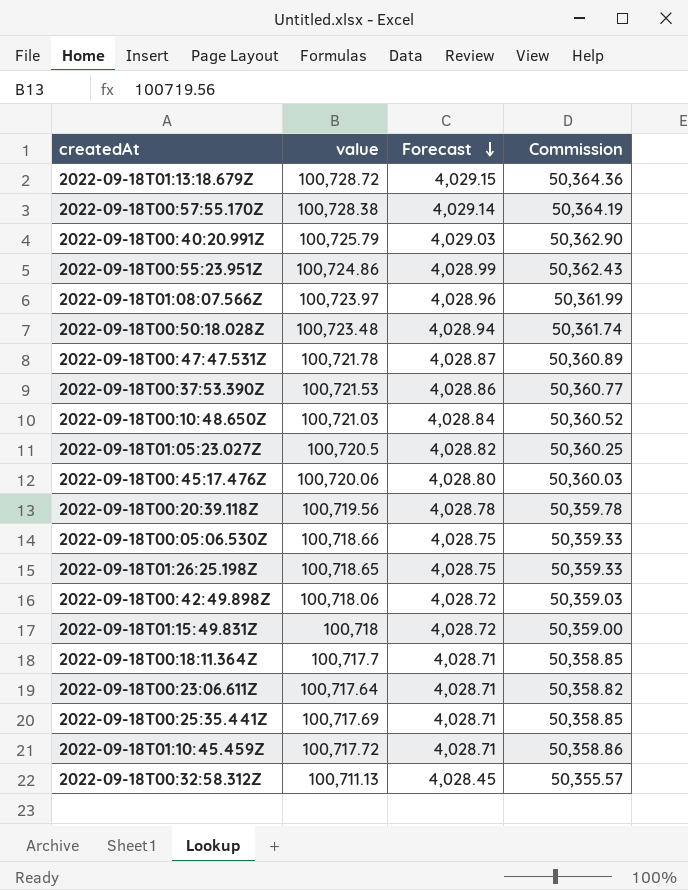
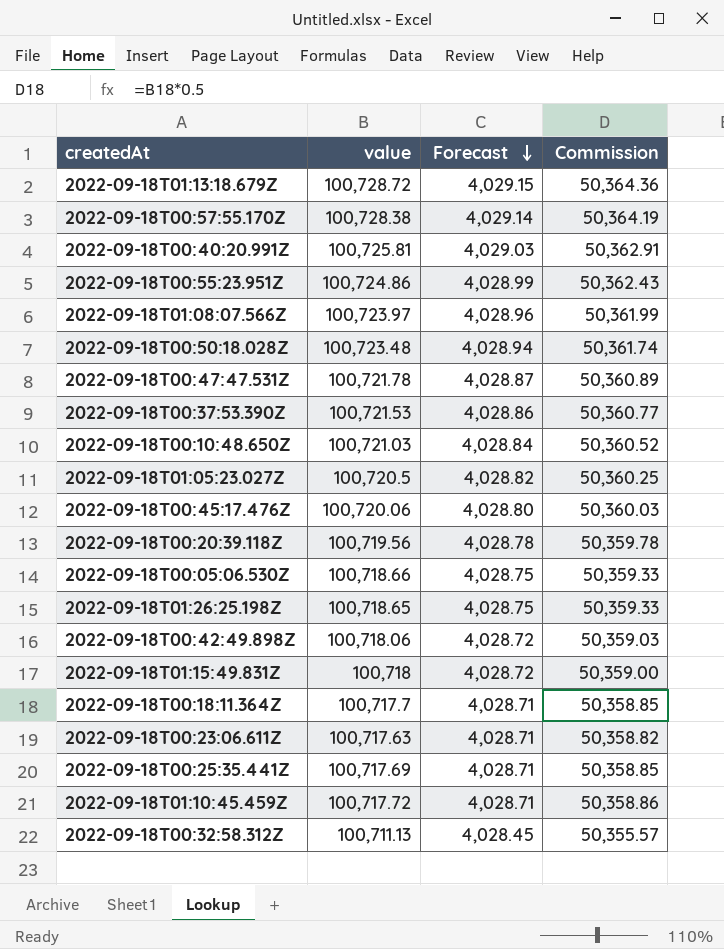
2022-09-18T00:40:20.991Z | value: 100,725.79 -> 100,725.81
2022-09-18T00:40:20.991Z | Commission: 50,362.90 -> 50,362.91
2022-09-18T00:23:06.611Z | value: 100,717.64 -> 100,717.63

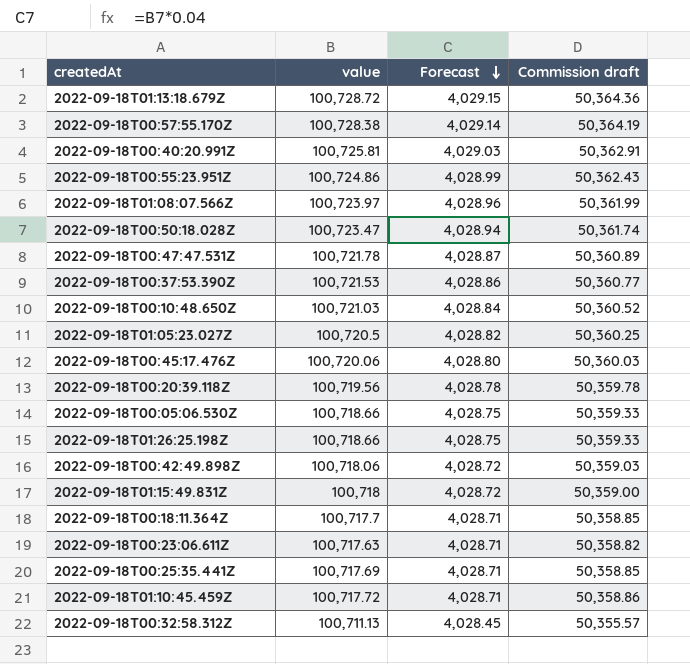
column name: Commission -> Commission draft
2022-09-18T00:50:18.028Z | value: 100,723.48 -> 100,723.47
2022-09-18T01:26:25.198Z | value: 100,718.65 -> 100,718.66

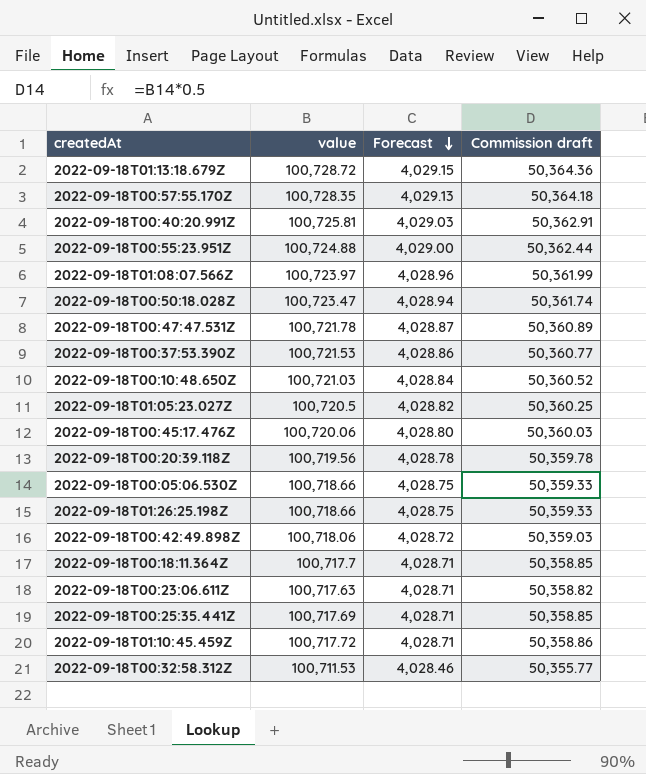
row 2022-09-18T01:15:49.831Z: 100,718 | 4,028.72 | 50,359.00 -> none
2022-09-18T00:57:55.170Z | value: 100,728.38 -> 100,728.35
2022-09-18T00:57:55.170Z | Forecast: 4,029.14 -> 4,029.13
2022-09-18T00:57:55.170Z | Commission draft: 50,364.19 -> 50,364.18
2022-09-18T00:55:23.951Z | value: 100,724.86 -> 100,724.88
2022-09-18T00:55:23.951Z | Forecast: 4,028.99 -> 4,029.00
2022-09-18T00:55:23.951Z | Commission draft: 50,362.43 -> 50,362.44
2022-09-18T00:32:58.312Z | value: 100,711.13 -> 100,711.53
2022-09-18T00:32:58.312Z | Forecast: 4,028.45 -> 4,028.46
2022-09-18T00:32:58.312Z | Commission draft: 50,355.57 -> 50,355.77

